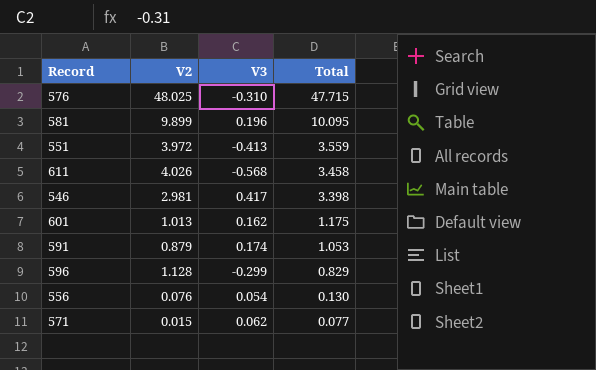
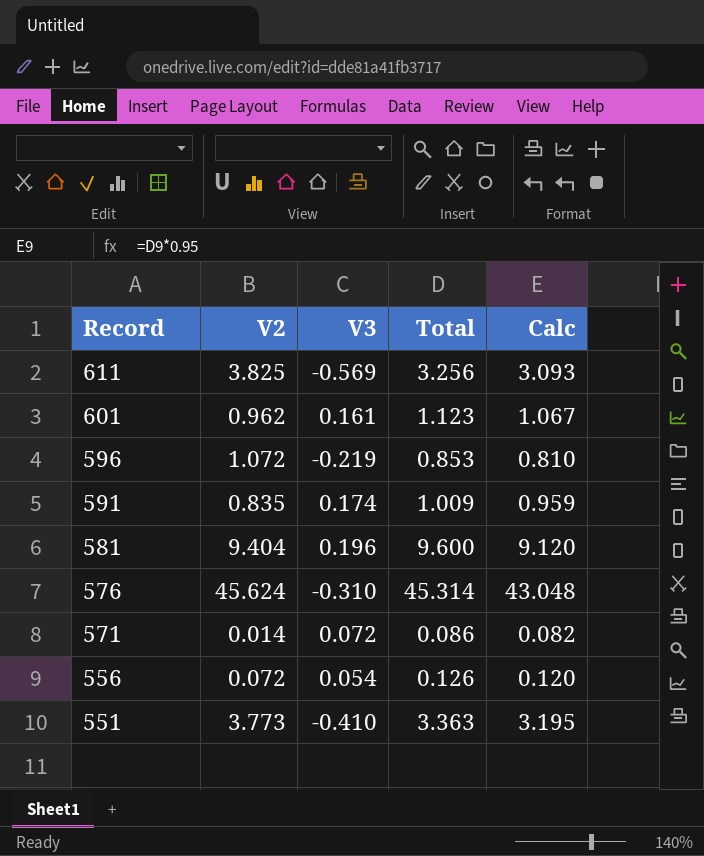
row order: Total descending -> Record descending
column Calc | formula: none -> [Total] * 0.95
row 546: 2.981 | 0.417 | 3.398 -> none
611 | V2: 4.026 -> 3.825
611 | V3: -0.568 -> -0.569
611 | Total: 3.458 -> 3.256
601 | V2: 1.013 -> 0.962
601 | V3: 0.162 -> 0.161
601 | Total: 1.175 -> 1.123
596 | V2: 1.128 -> 1.072
596 | V3: -0.299 -> -0.219
596 | Total: 0.829 -> 0.853
591 | V2: 0.879 -> 0.835
591 | Total: 1.053 -> 1.009
581 | V2: 9.899 -> 9.404
581 | Total: 10.095 -> 9.600
576 | V2: 48.025 -> 45.624
576 | Total: 47.715 -> 45.314
571 | V2: 0.015 -> 0.014
571 | V3: 0.062 -> 0.072
571 | Total: 0.077 -> 0.086
556 | V2: 0.076 -> 0.072
556 | Total: 0.130 -> 0.126
551 | V2: 3.972 -> 3.773
551 | V3: -0.413 -> -0.410
551 | Total: 3.559 -> 3.363

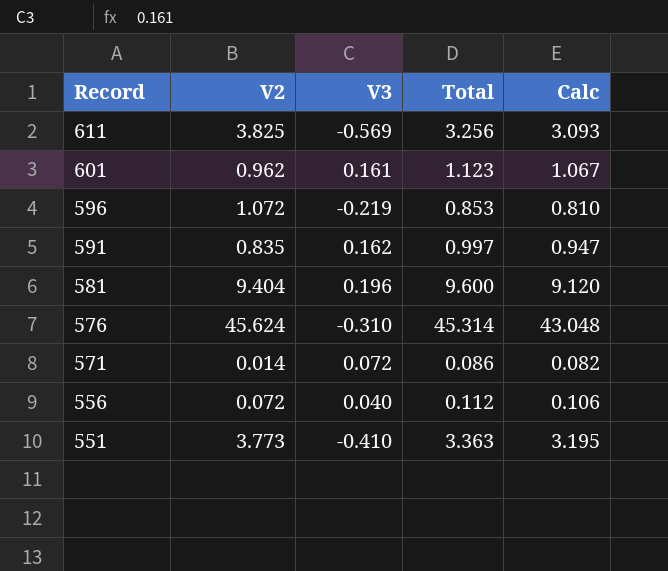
591 | V3: 0.174 -> 0.162
591 | Total: 1.009 -> 0.997
591 | Calc: 0.959 -> 0.947
556 | V3: 0.054 -> 0.040
556 | Total: 0.126 -> 0.112
556 | Calc: 0.120 -> 0.106

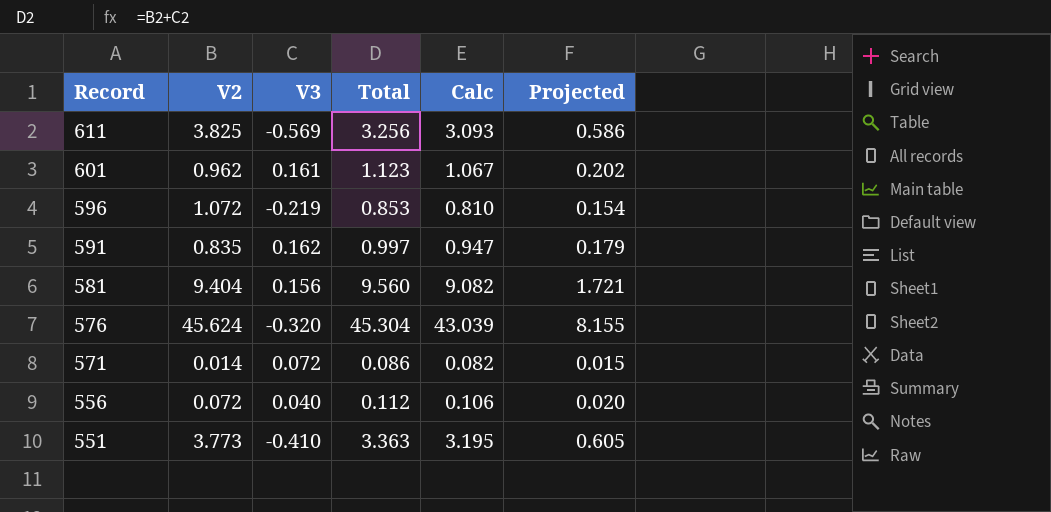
column Projected | formula: none -> [Total] * 0.18
581 | V3: 0.196 -> 0.156
581 | Total: 9.600 -> 9.560
581 | Calc: 9.120 -> 9.082
576 | V3: -0.310 -> -0.320
576 | Total: 45.314 -> 45.304
576 | Calc: 43.048 -> 43.039

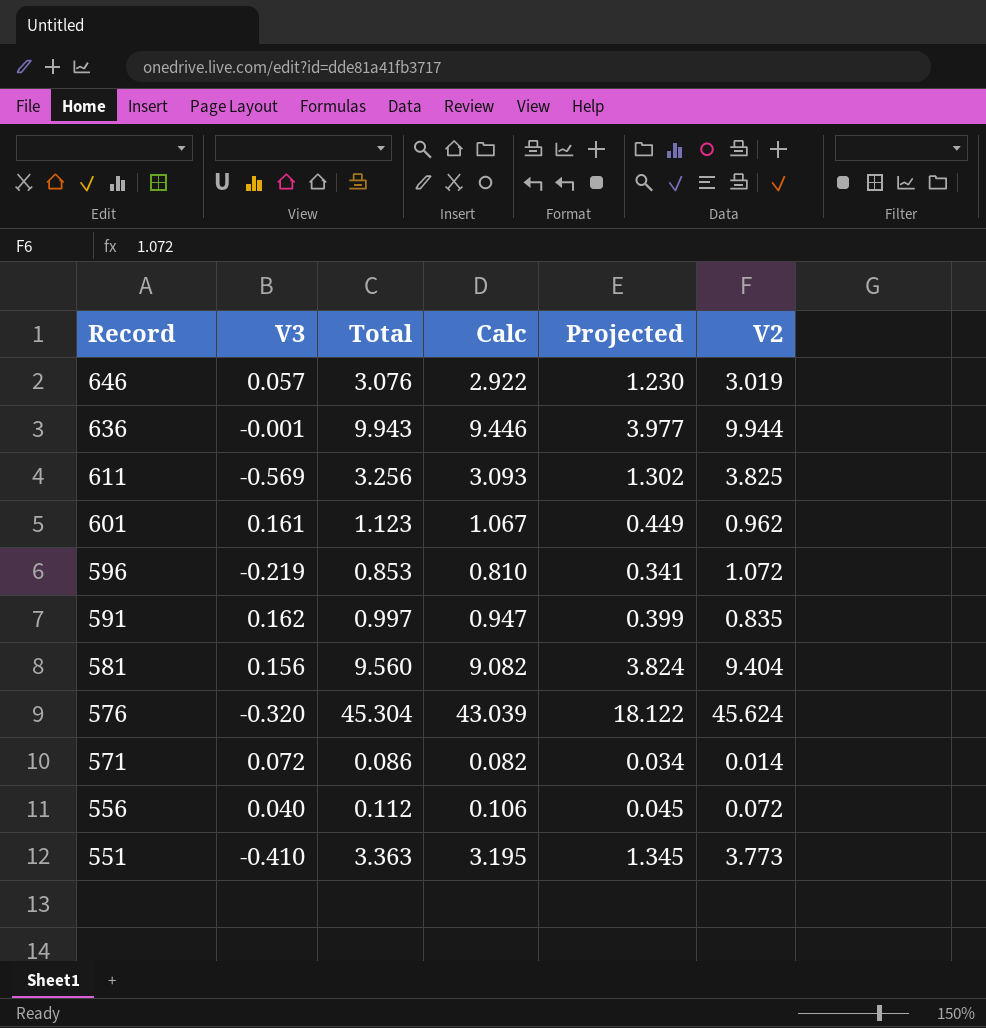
column Projected | formula: [Total] * 0.18 -> [Total] * 0.4
column V2 | position: 2 -> 6
row 646: none -> 0.057 | 3.076 | 2.922 | 1.230 | 3.019
row 636: none -> -0.001 | 9.943 | 9.446 | 3.977 | 9.944

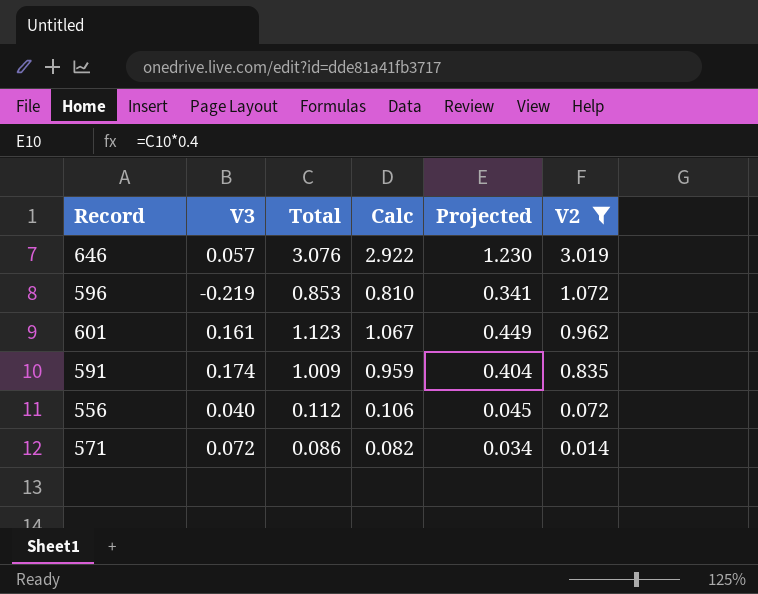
filter: none -> V2 <= 3.019
row order: Record descending -> V2 descending
591 | V3: 0.162 -> 0.174
591 | Total: 0.997 -> 1.009
591 | Calc: 0.947 -> 0.959
591 | Projected: 0.399 -> 0.404

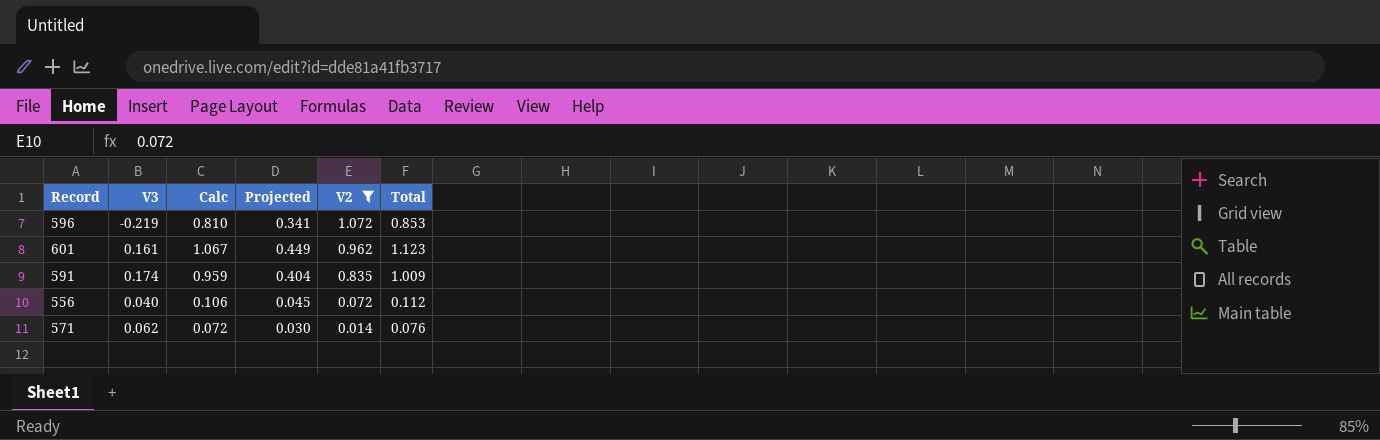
column Total | position: 3 -> 6
row 646: 0.057 | 3.076 | 2.922 | 1.230 | 3.019 -> none
571 | V3: 0.072 -> 0.062
571 | Calc: 0.082 -> 0.072
571 | Projected: 0.034 -> 0.030
571 | Total: 0.086 -> 0.076

